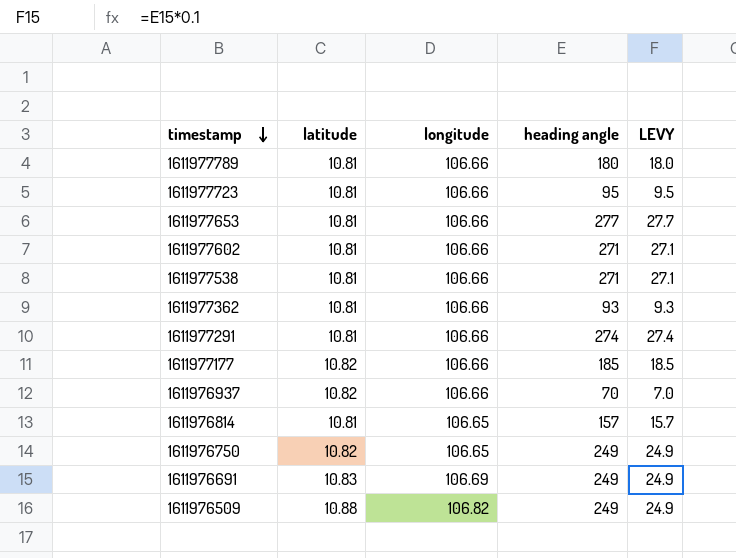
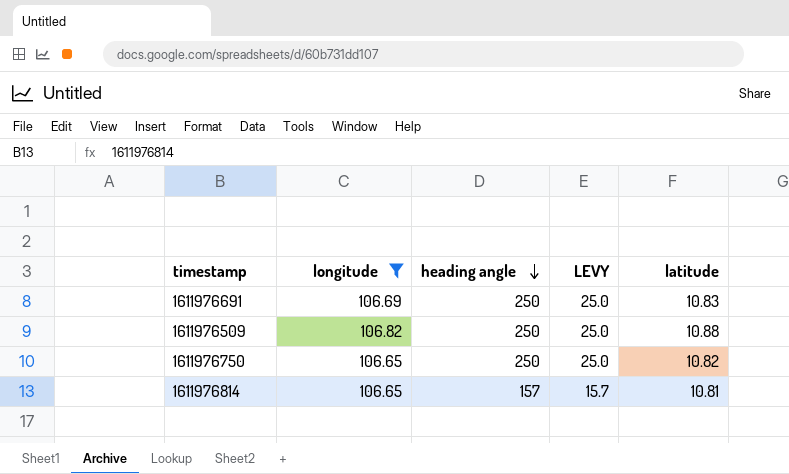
filter: none -> longitude != 106.66
row order: timestamp descending -> heading angle descending
column latitude | position: 2 -> 5
1611976691 | heading angle: 249 -> 250
1611976691 | LEVY: 24.9 -> 25.0
1611976509 | heading angle: 249 -> 250
1611976509 | LEVY: 24.9 -> 25.0
1611976750 | heading angle: 249 -> 250
1611976750 | LEVY: 24.9 -> 25.0

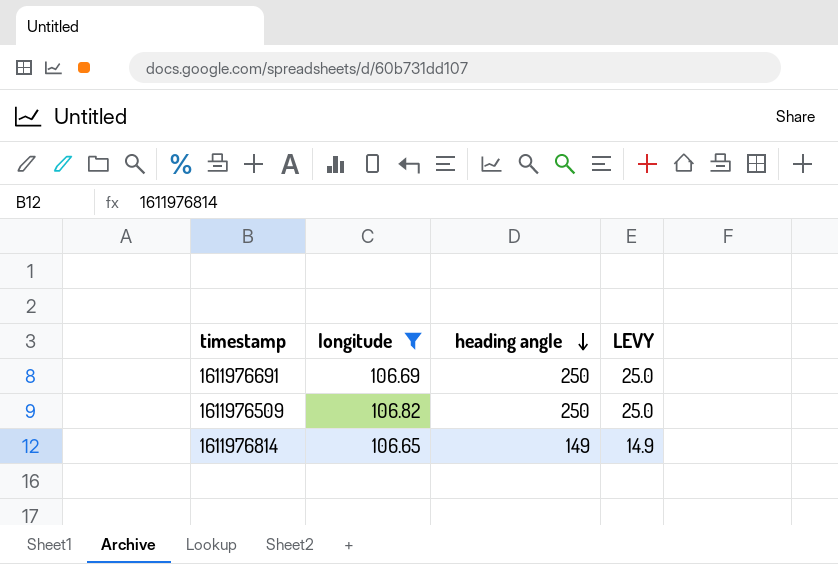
column latitude | position: 5 -> none
row 1611976750: 106.65 | 250 | 25.0 | 10.82 -> none
1611976814 | heading angle: 157 -> 149
1611976814 | LEVY: 15.7 -> 14.9

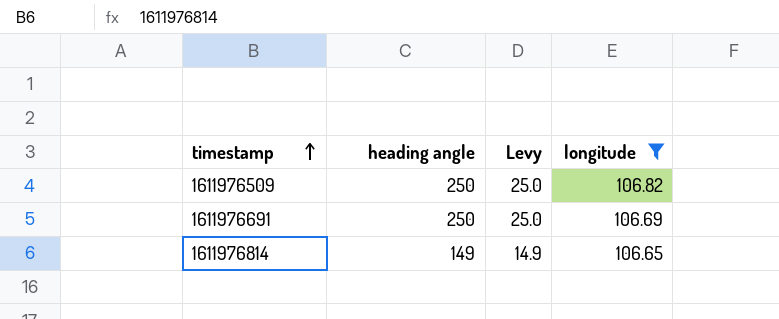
row order: heading angle descending -> timestamp ascending
column name: LEVY -> Levy
column longitude | position: 2 -> 4

